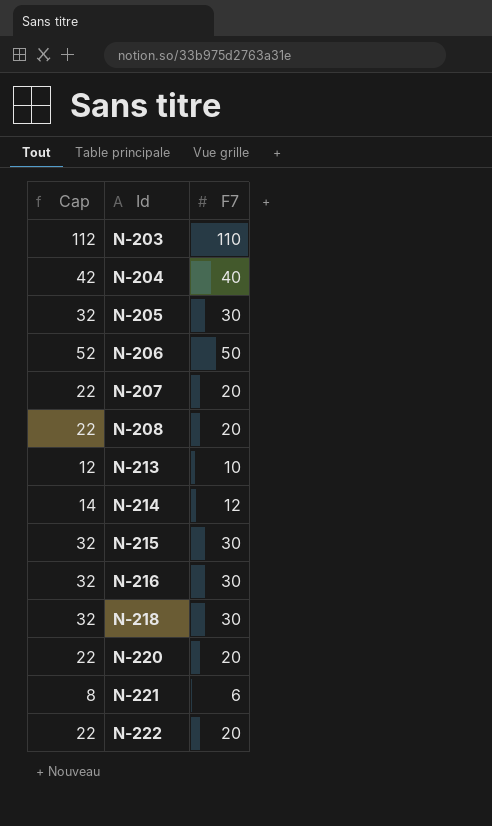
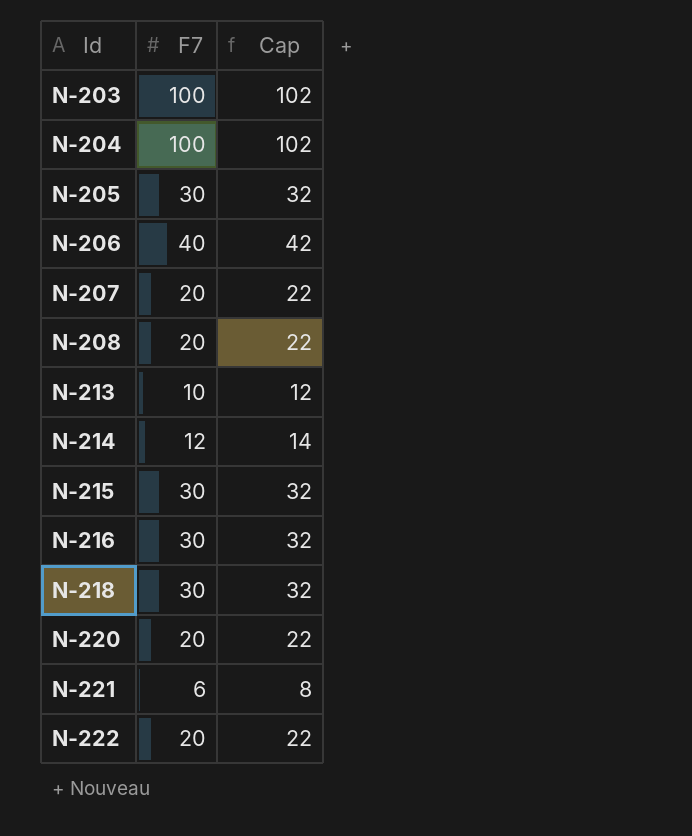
column Cap | position: 1 -> 3
N-203 | F7: 110 -> 100
N-203 | Cap: 112 -> 102
N-204 | F7: 40 -> 100
N-204 | Cap: 42 -> 102
N-206 | F7: 50 -> 40
N-206 | Cap: 52 -> 42

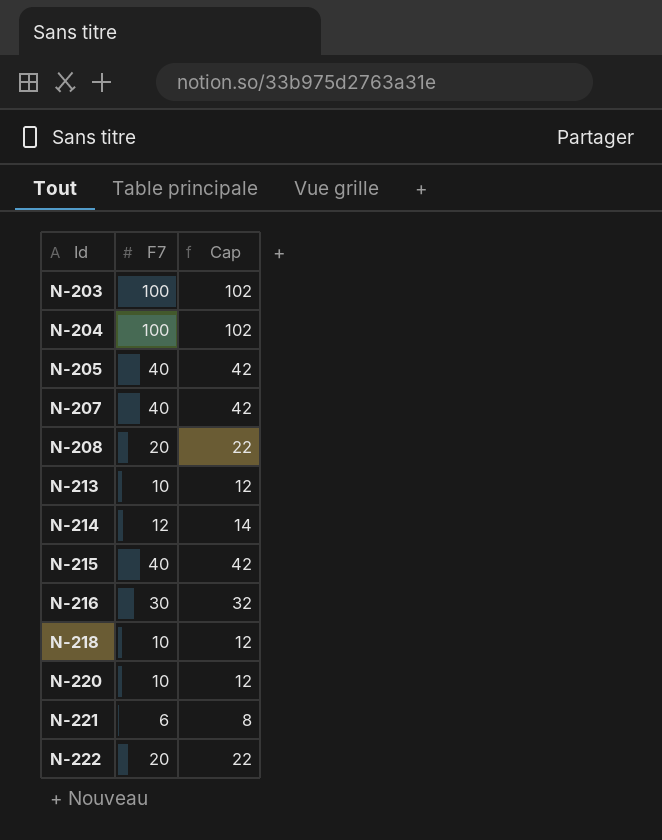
row N-206: 40 | 42 -> none
N-205 | F7: 30 -> 40
N-205 | Cap: 32 -> 42
N-207 | F7: 20 -> 40
N-207 | Cap: 22 -> 42
N-215 | F7: 30 -> 40
N-215 | Cap: 32 -> 42
N-218 | F7: 30 -> 10
N-218 | Cap: 32 -> 12
N-220 | F7: 20 -> 10
N-220 | Cap: 22 -> 12

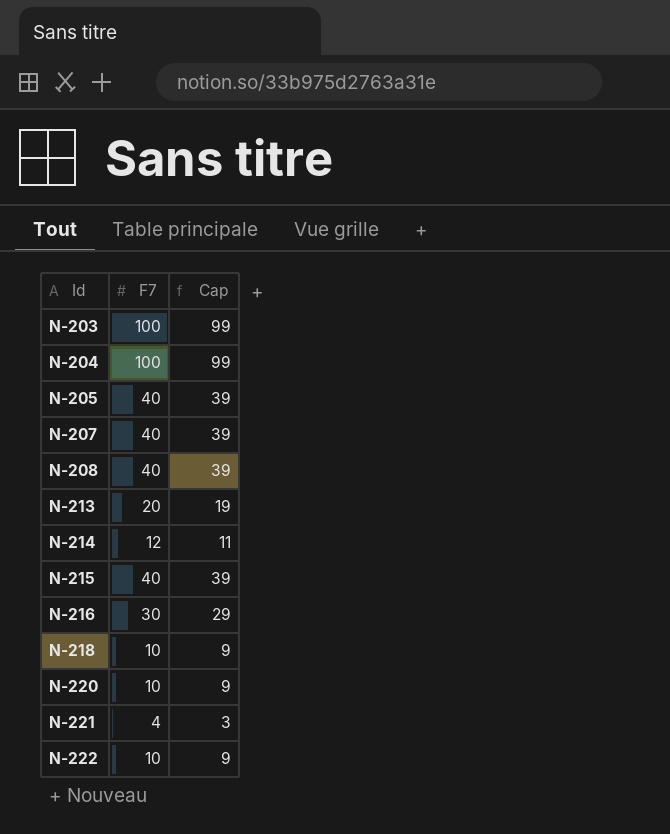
column Cap | formula: [F7] + 2 -> [F7] - 1
N-208 | F7: 20 -> 40
N-213 | F7: 10 -> 20
N-221 | F7: 6 -> 4
N-222 | F7: 20 -> 10

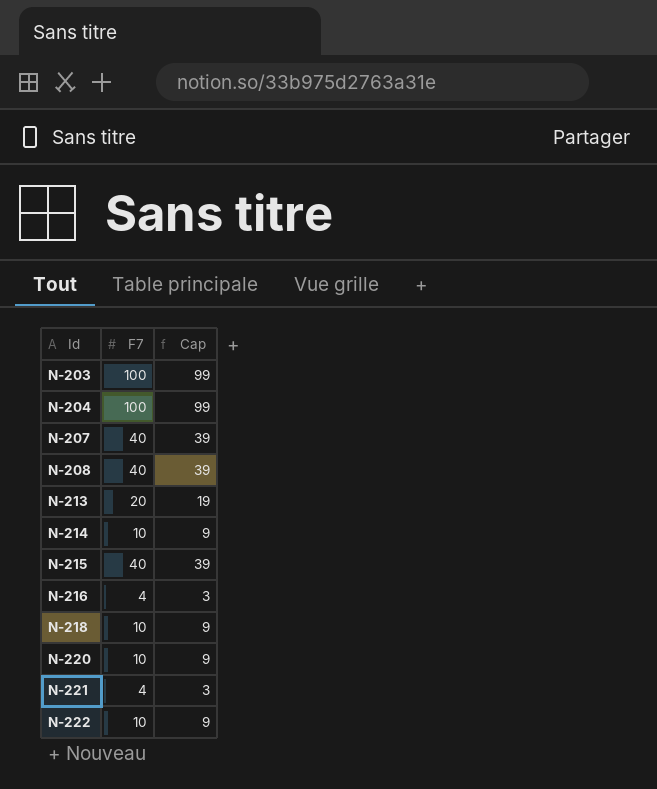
row N-205: 40 | 39 -> none
N-214 | F7: 12 -> 10
N-214 | Cap: 11 -> 9
N-216 | F7: 30 -> 4
N-216 | Cap: 29 -> 3

